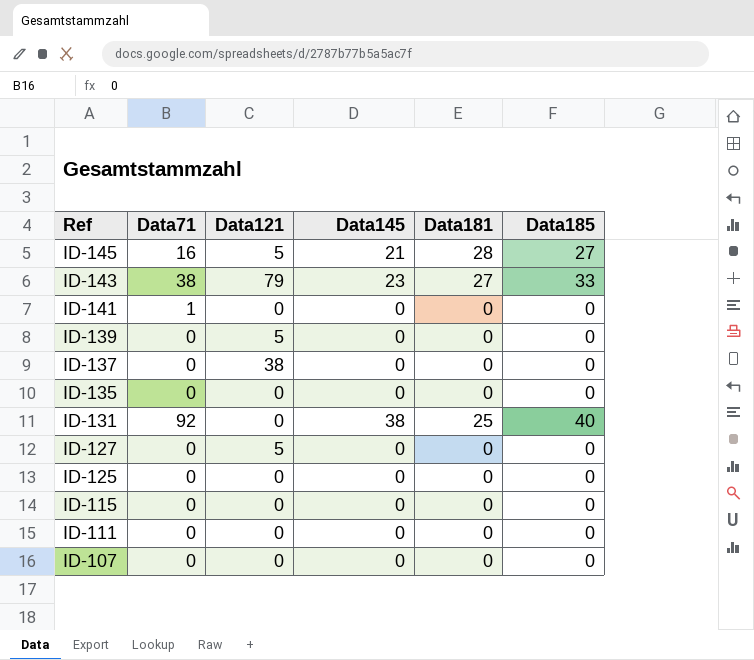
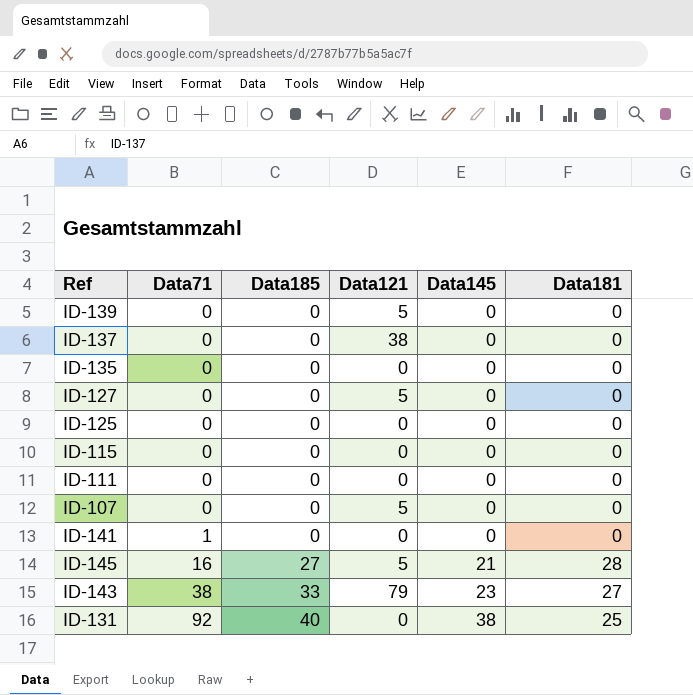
row order: Ref descending -> Data71 ascending
column Data185 | position: 6 -> 3
ID-107 | Data121: 0 -> 5

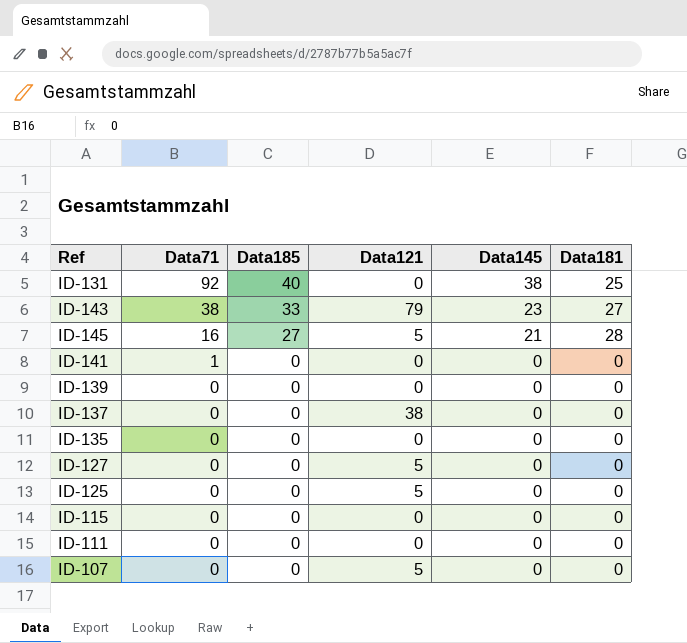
row order: Data71 ascending -> Data71 descending
ID-139 | Data121: 5 -> 0
ID-125 | Data121: 0 -> 5

